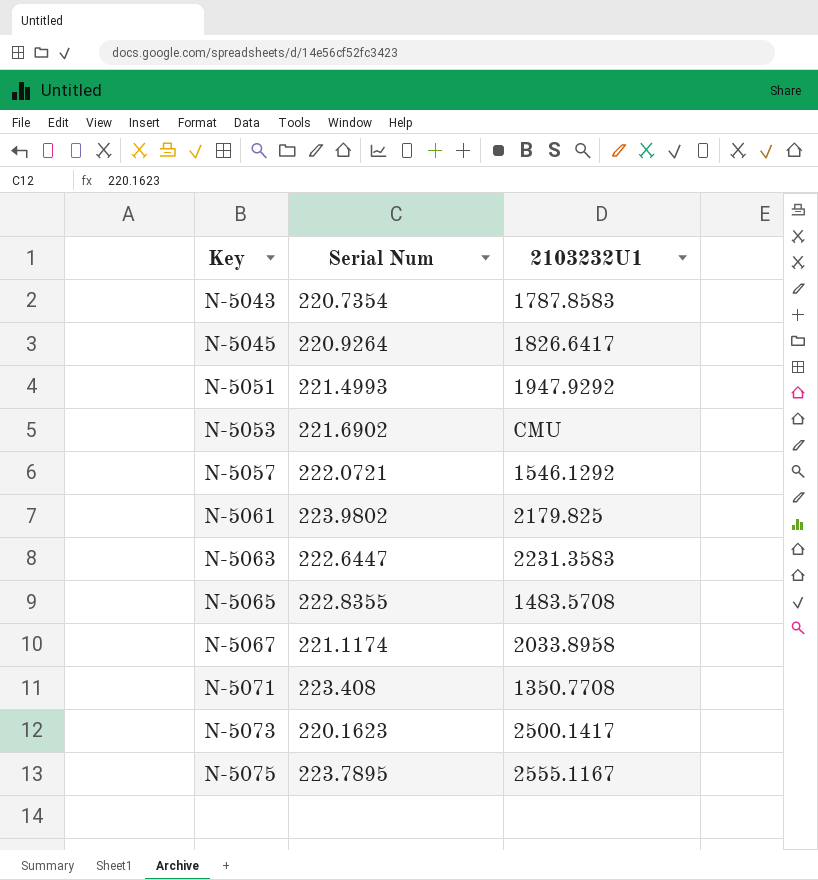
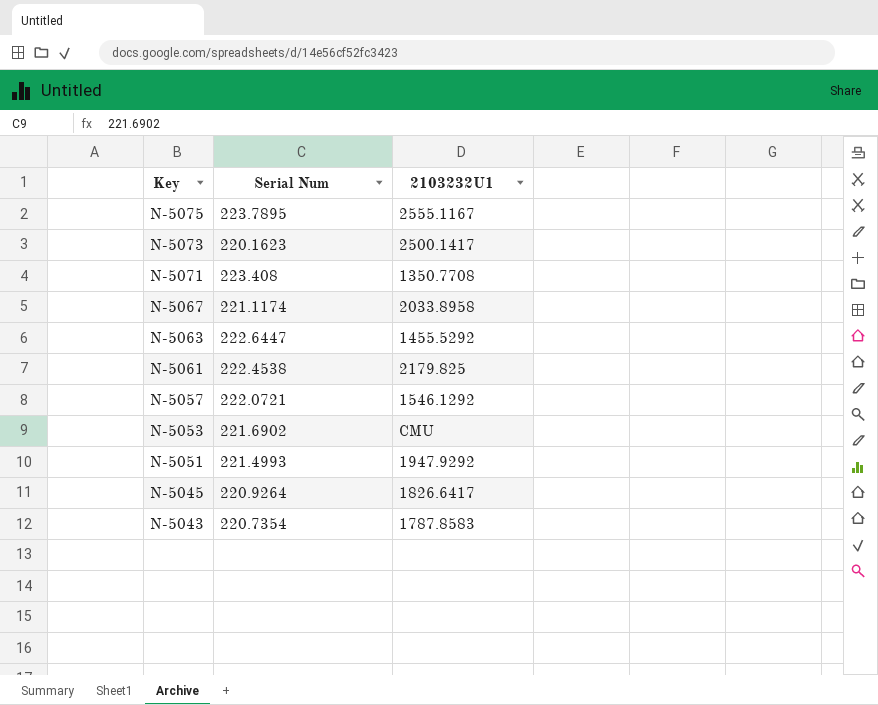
row order: Key ascending -> Key descending
row N-5065: 222.8355 | 1483.5708 -> none
N-5063 | 2103232U1: 2231.3583 -> 1455.5292
N-5061 | Serial Num: 223.9802 -> 222.4538

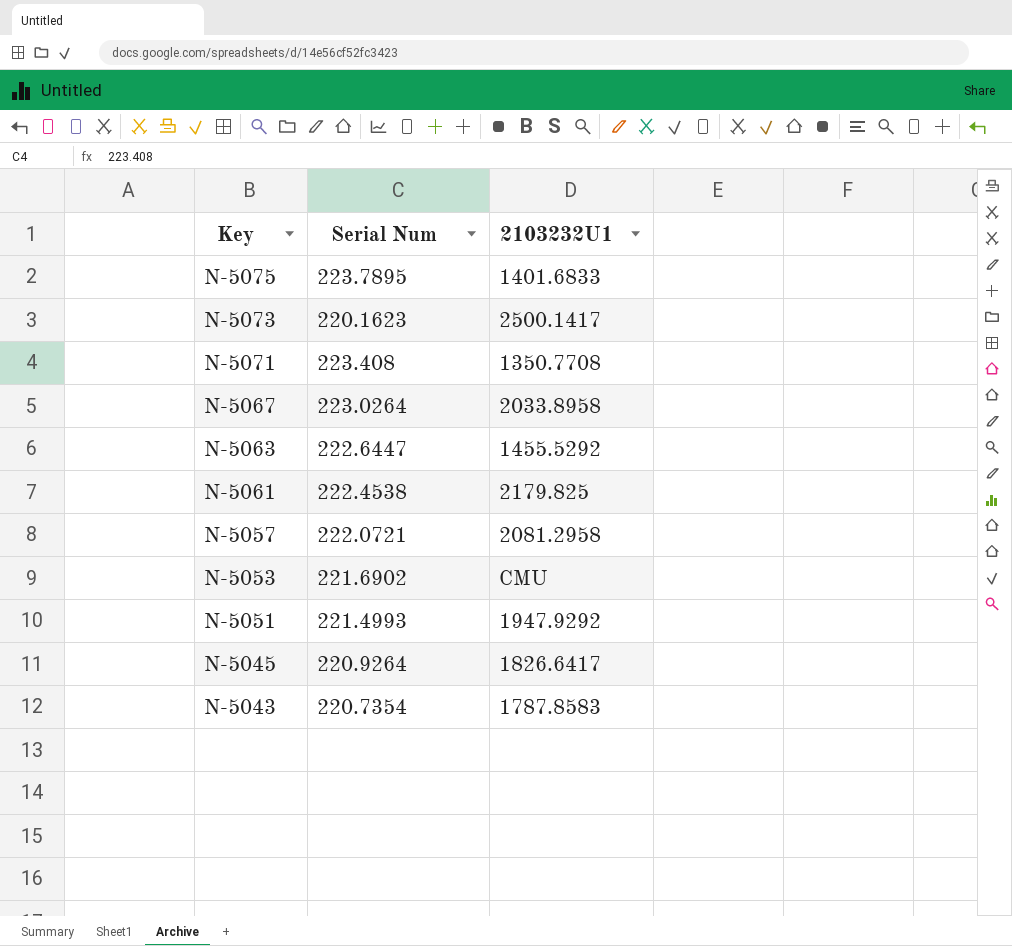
N-5075 | 2103232U1: 2555.1167 -> 1401.6833
N-5067 | Serial Num: 221.1174 -> 223.0264
N-5057 | 2103232U1: 1546.1292 -> 2081.2958

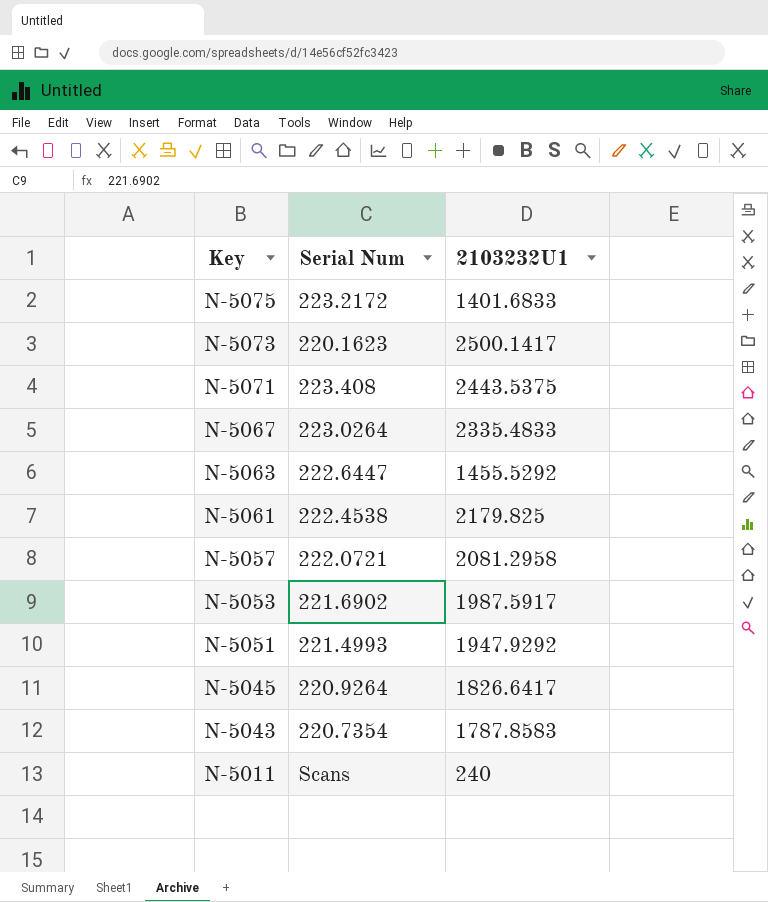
N-5075 | Serial Num: 223.7895 -> 223.2172
N-5071 | 2103232U1: 1350.7708 -> 2443.5375
N-5067 | 2103232U1: 2033.8958 -> 2335.4833
N-5053 | 2103232U1: CMU -> 1987.5917
row N-5011: none -> Scans | 240

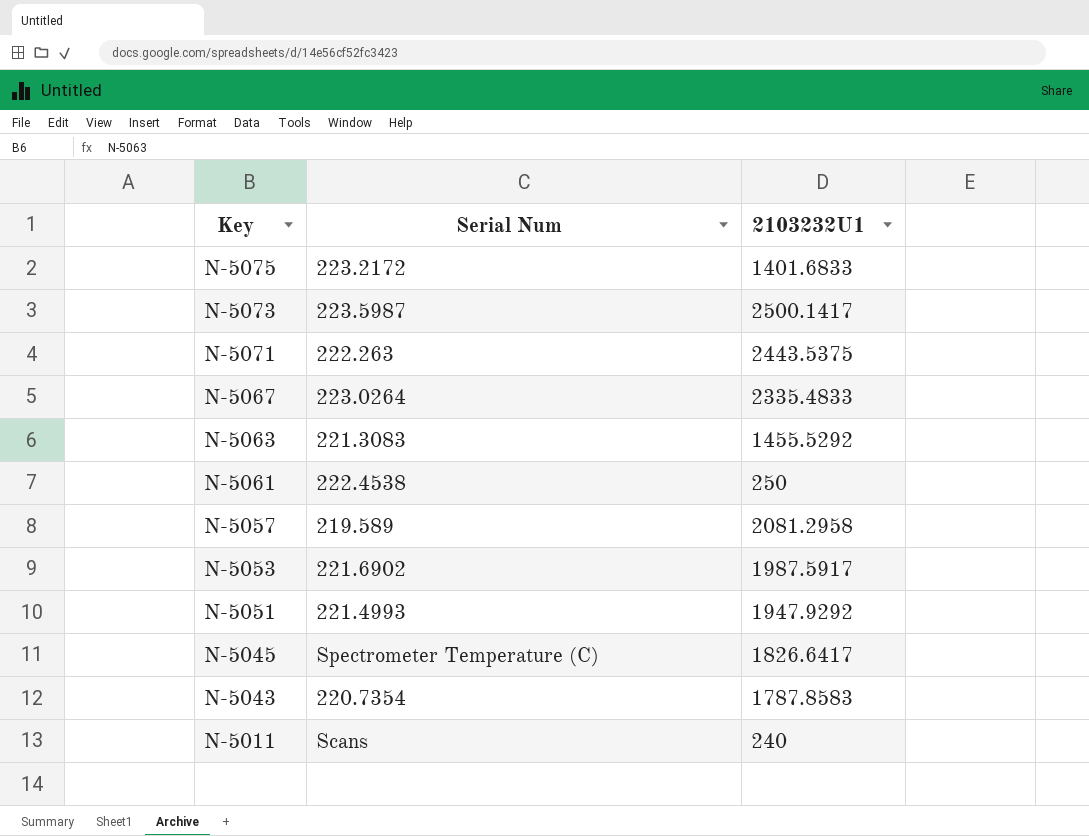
N-5073 | Serial Num: 220.1623 -> 223.5987
N-5071 | Serial Num: 223.408 -> 222.263
N-5063 | Serial Num: 222.6447 -> 221.3083
N-5061 | 2103232U1: 2179.825 -> 250
N-5057 | Serial Num: 222.0721 -> 219.589
N-5045 | Serial Num: 220.9264 -> Spectrometer Temperature (C)

